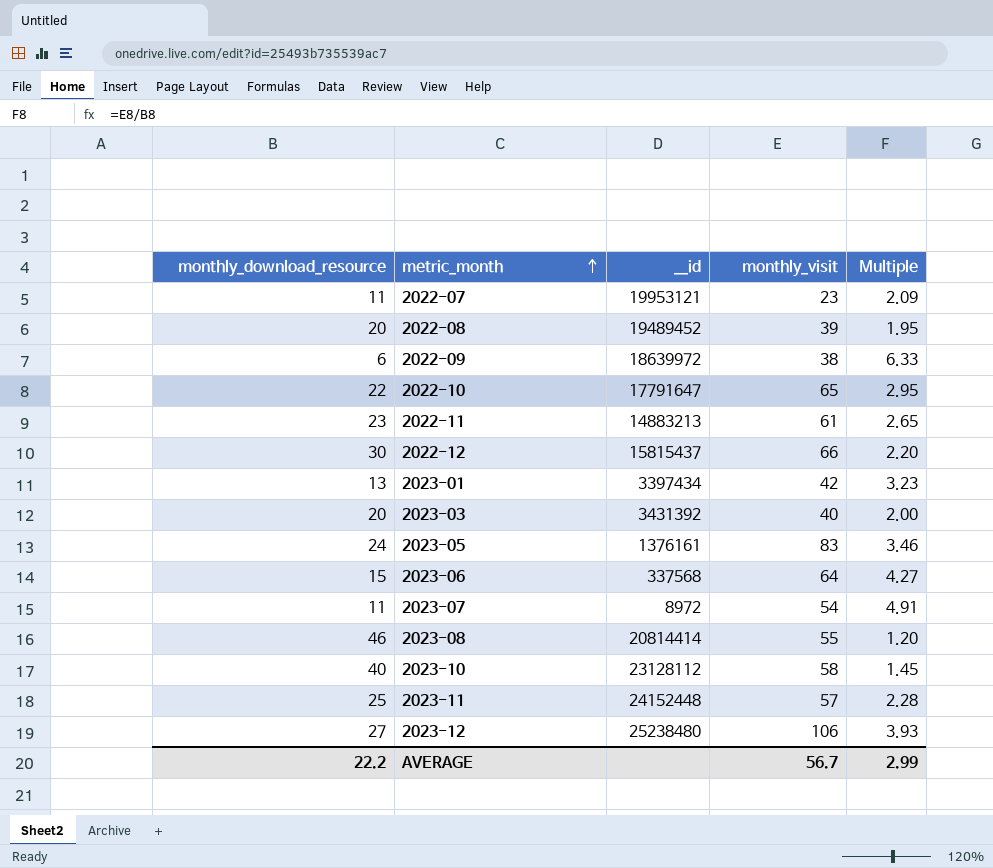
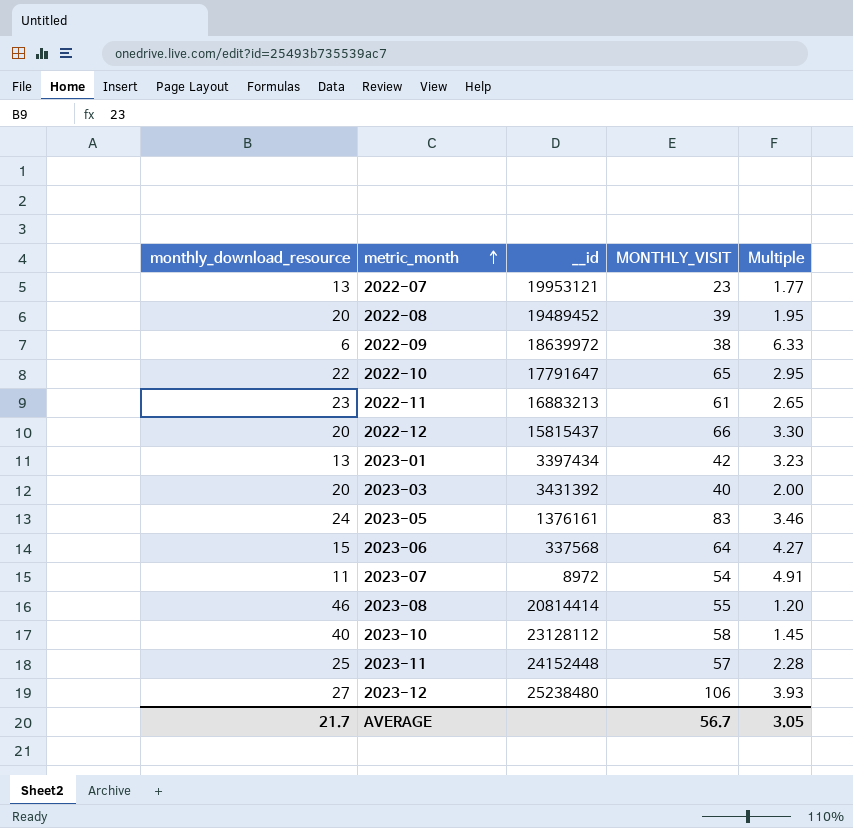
column name: monthly_visit -> MONTHLY_VISIT
2022-07 | monthly_download_resource: 11 -> 13
2022-07 | Multiple: 2.09 -> 1.77
2022-11 | __id: 14883213 -> 16883213
2022-12 | monthly_download_resource: 30 -> 20
2022-12 | Multiple: 2.20 -> 3.30
AVERAGE | monthly_download_resource: 22.2 -> 21.7
AVERAGE | Multiple: 2.99 -> 3.05

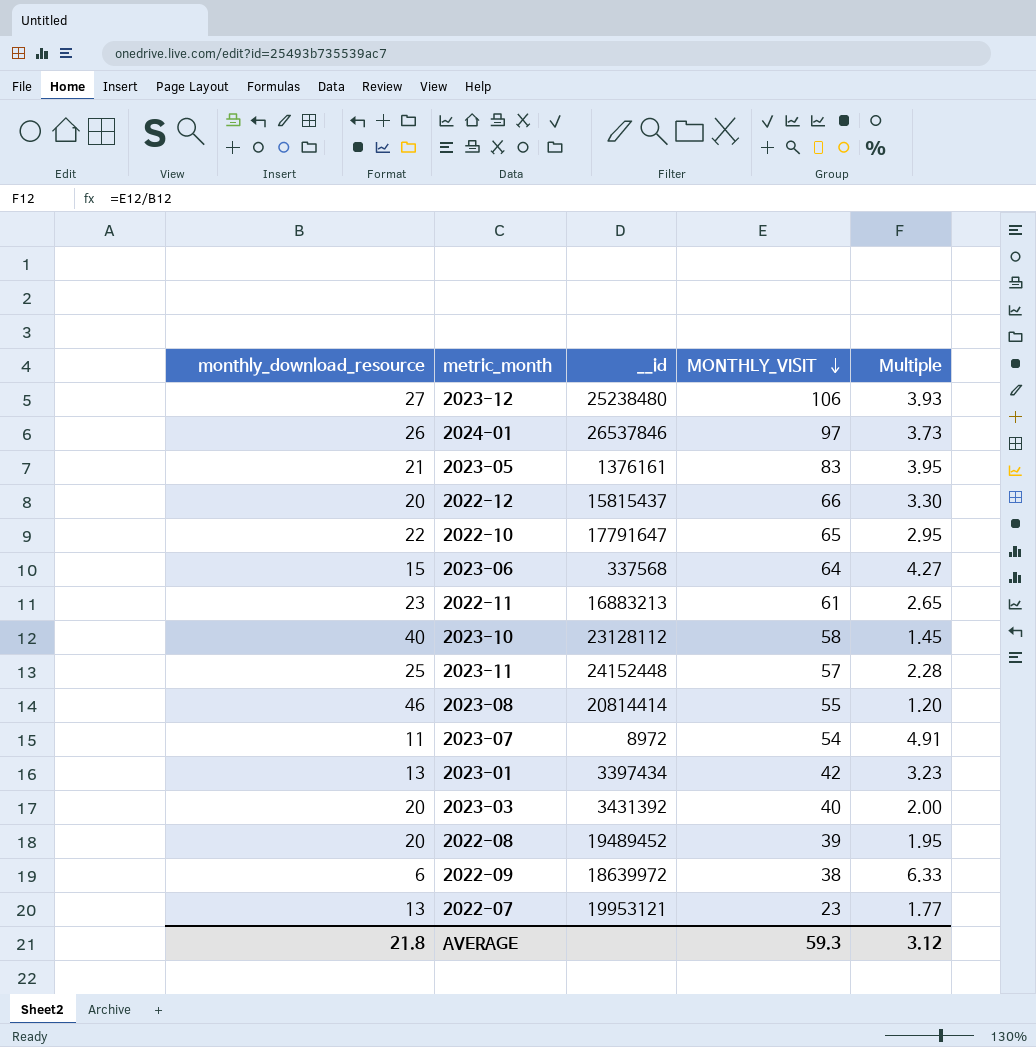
row order: metric_month ascending -> MONTHLY_VISIT descending
row 2024-01: none -> 26 | 26537846 | 97 | 3.73
2023-05 | monthly_download_resource: 24 -> 21
2023-05 | Multiple: 3.46 -> 3.95
AVERAGE | monthly_download_resource: 21.7 -> 21.8
AVERAGE | MONTHLY_VISIT: 56.7 -> 59.3
AVERAGE | Multiple: 3.05 -> 3.12

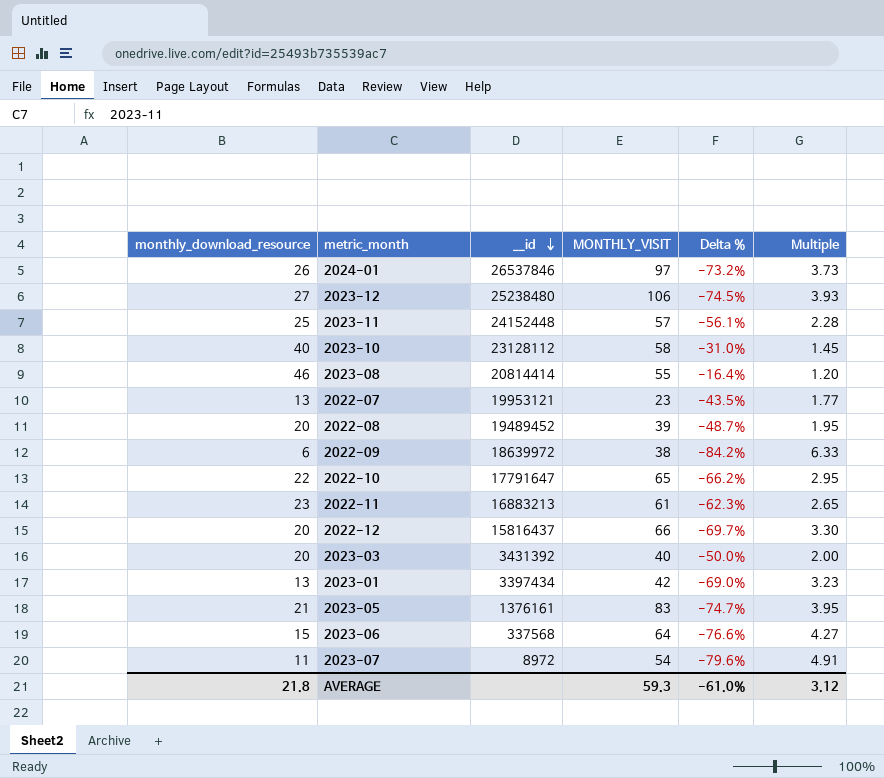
row order: MONTHLY_VISIT descending -> __id descending
column Delta % | formula: none -> ([monthly_download_resource] - [MONTHLY_VISIT]) / [MONTHLY_VISIT]
2022-12 | __id: 15815437 -> 15816437

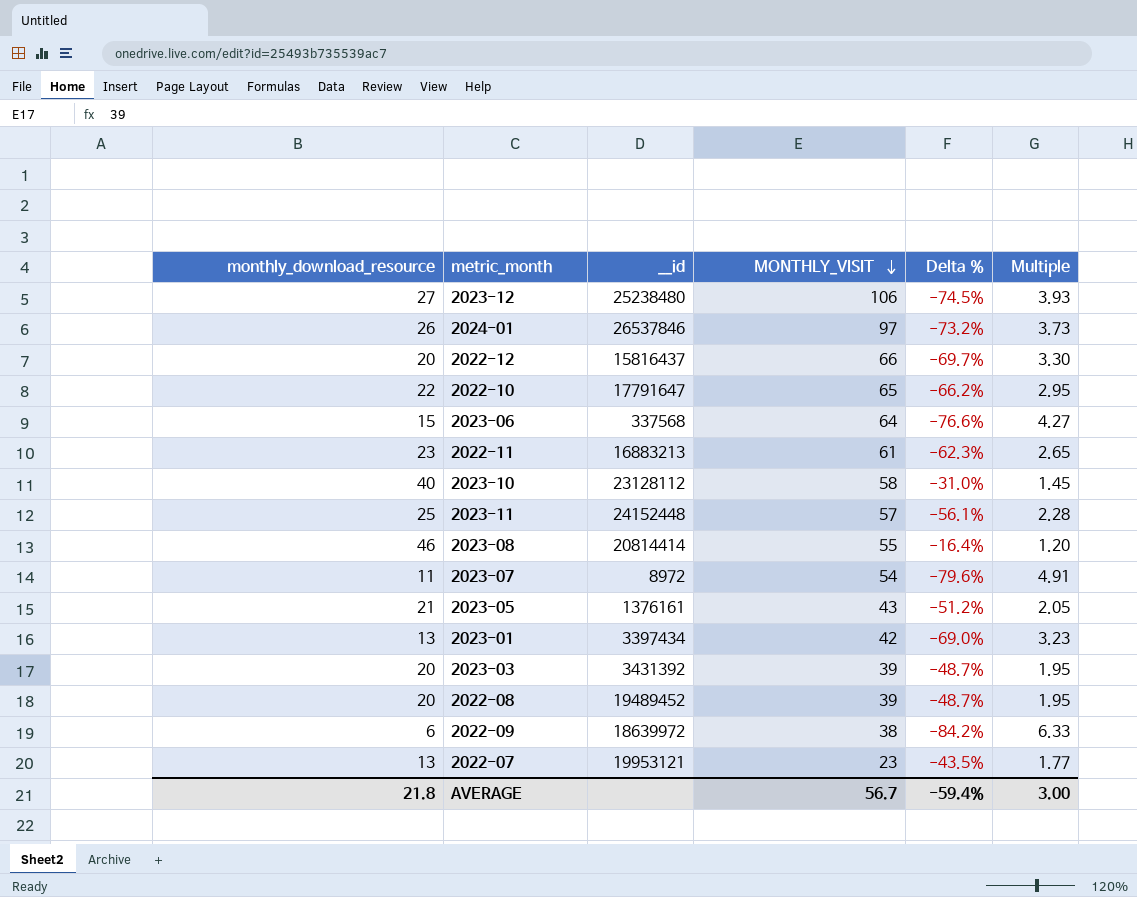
row order: __id descending -> MONTHLY_VISIT descending
2023-05 | MONTHLY_VISIT: 83 -> 43
2023-05 | Delta %: -74.7% -> -51.2%
2023-05 | Multiple: 3.95 -> 2.05
2023-03 | MONTHLY_VISIT: 40 -> 39
2023-03 | Delta %: -50.0% -> -48.7%
2023-03 | Multiple: 2.00 -> 1.95
AVERAGE | MONTHLY_VISIT: 59.3 -> 56.7
AVERAGE | Delta %: -61.0% -> -59.4%
AVERAGE | Multiple: 3.12 -> 3.00

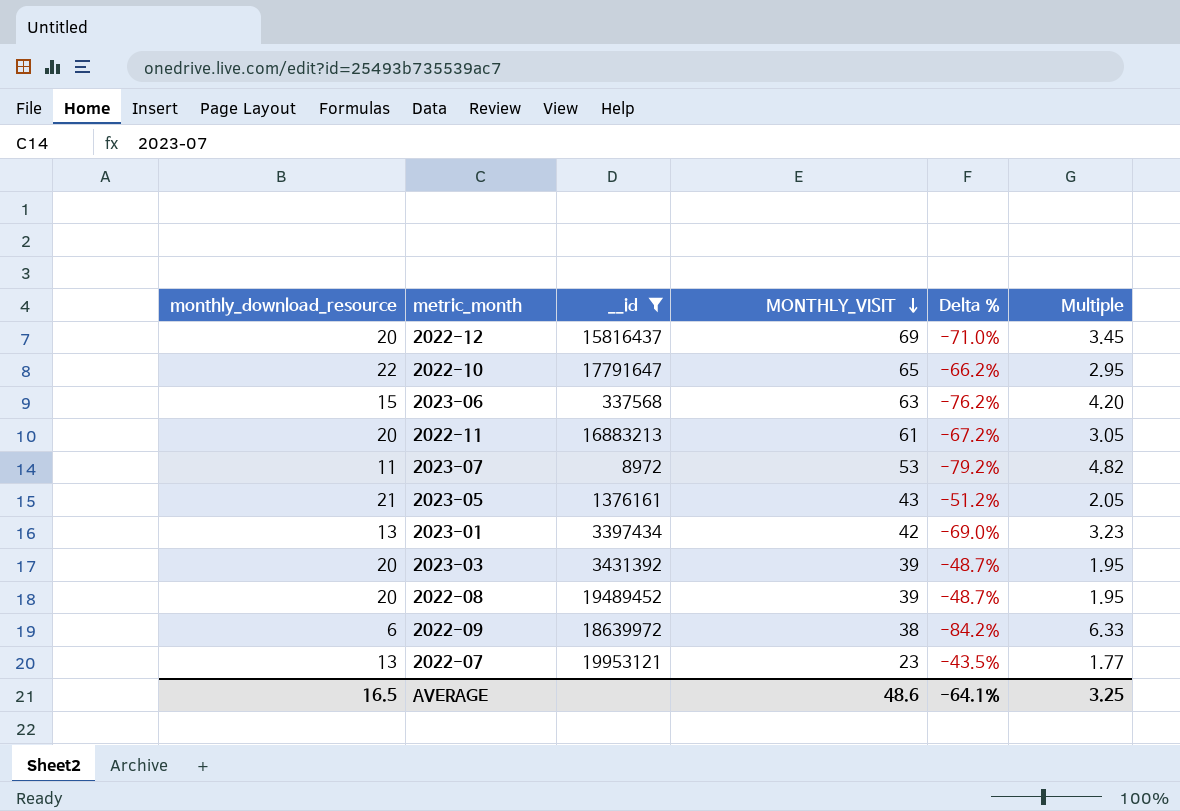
filter: none -> __id <= 19953121
2022-12 | MONTHLY_VISIT: 66 -> 69
2022-12 | Delta %: -69.7% -> -71.0%
2022-12 | Multiple: 3.30 -> 3.45
2023-06 | MONTHLY_VISIT: 64 -> 63
2023-06 | Delta %: -76.6% -> -76.2%
2023-06 | Multiple: 4.27 -> 4.20
2022-11 | monthly_download_resource: 23 -> 20
2022-11 | Delta %: -62.3% -> -67.2%
2022-11 | Multiple: 2.65 -> 3.05
2023-07 | MONTHLY_VISIT: 54 -> 53
2023-07 | Delta %: -79.6% -> -79.2%
2023-07 | Multiple: 4.91 -> 4.82
AVERAGE | monthly_download_resource: 21.8 -> 16.5
AVERAGE | MONTHLY_VISIT: 56.7 -> 48.6
AVERAGE | Delta %: -59.4% -> -64.1%
AVERAGE | Multiple: 3.00 -> 3.25

